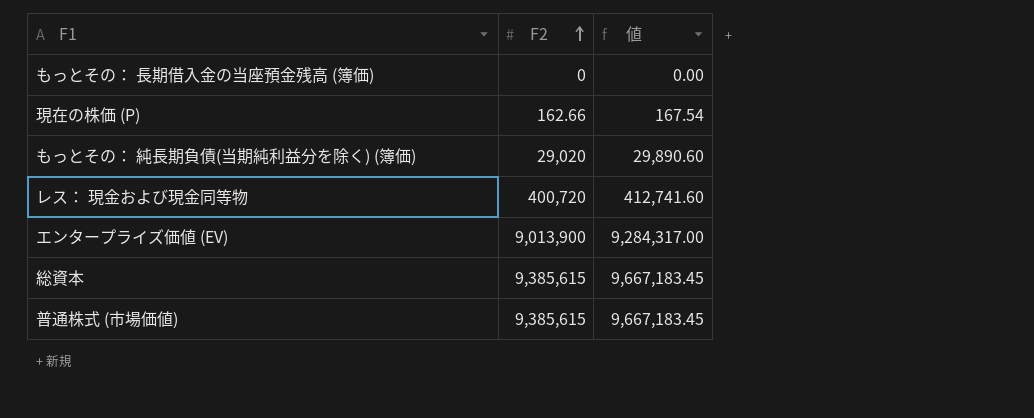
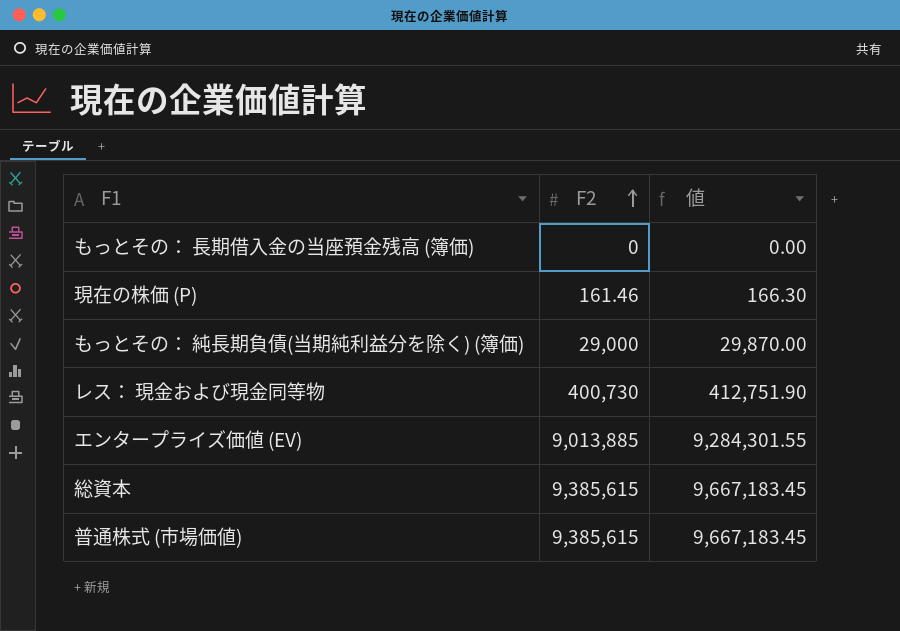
現在の株価 (P) | F2: 162.66 -> 161.46
現在の株価 (P) | 値: 167.54 -> 166.30
もっとその： 純長期負債(当期純利益分を除く) (簿価) | F2: 29,020 -> 29,000
もっとその： 純長期負債(当期純利益分を除く) (簿価) | 値: 29,890.60 -> 29,870.00
レス： 現金および現金同等物 | F2: 400,720 -> 400,730
レス： 現金および現金同等物 | 値: 412,741.60 -> 412,751.90
エンタープライズ価値 (EV) | F2: 9,013,900 -> 9,013,885
エンタープライズ価値 (EV) | 値: 9,284,317.00 -> 9,284,301.55

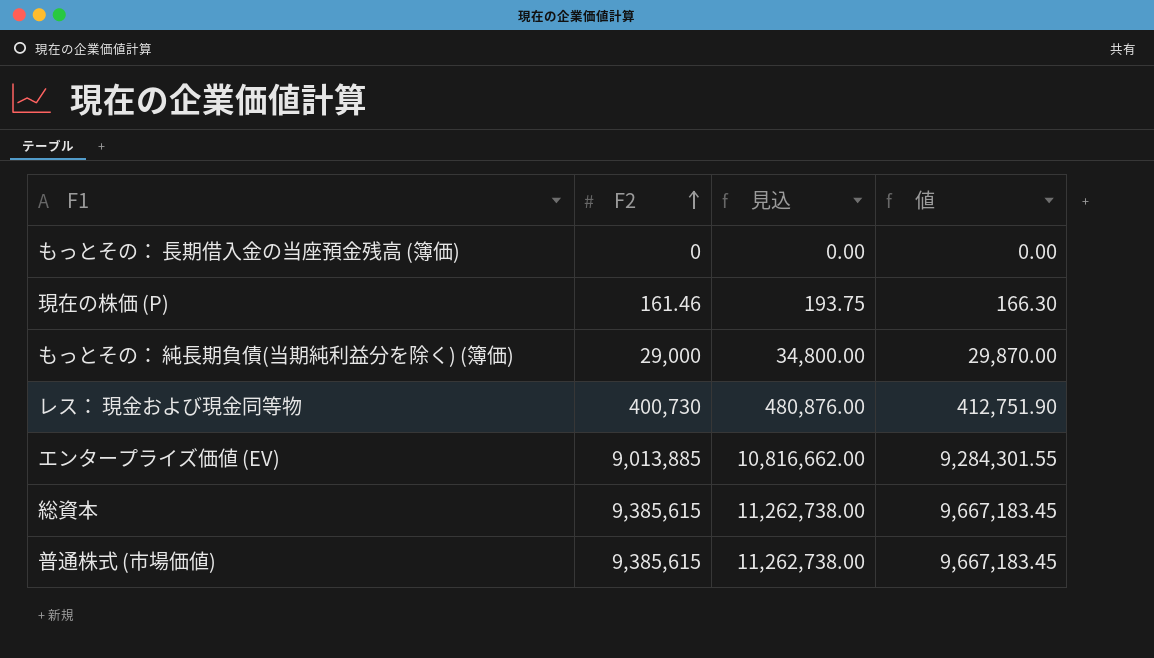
column 見込 | formula: none -> [F2] * 1.2

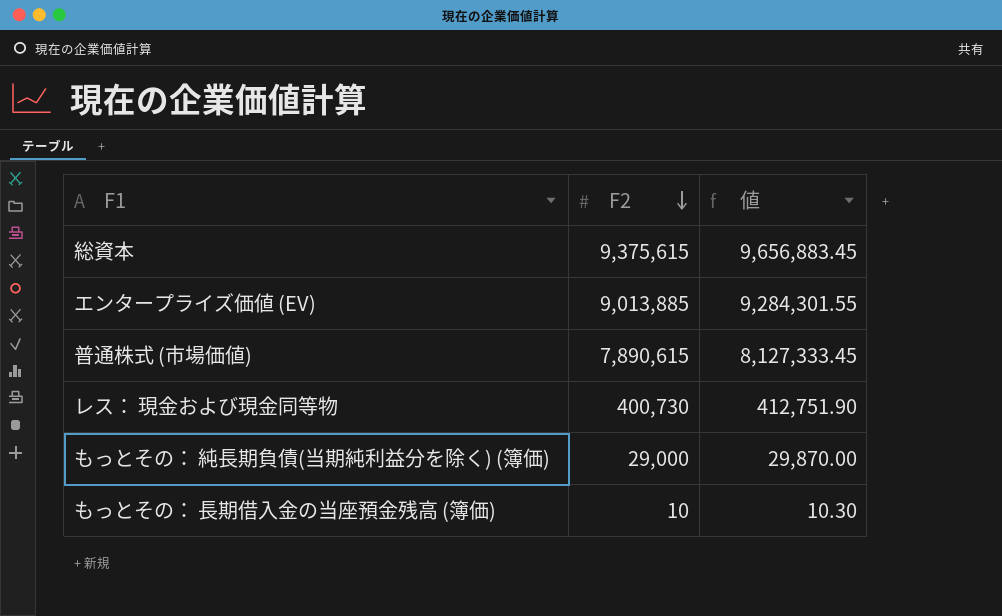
row order: F2 ascending -> F2 descending
column 見込 | formula: [F2] * 1.2 -> none
row 現在の株価 (P): 161.46 | 193.75 | 166.30 -> none
総資本 | F2: 9,385,615 -> 9,375,615
総資本 | 値: 9,667,183.45 -> 9,656,883.45
普通株式 (市場価値) | F2: 9,385,615 -> 7,890,615
普通株式 (市場価値) | 値: 9,667,183.45 -> 8,127,333.45
もっとその： 長期借入金の当座預金残高 (簿価) | F2: 0 -> 10
もっとその： 長期借入金の当座預金残高 (簿価) | 値: 0.00 -> 10.30

